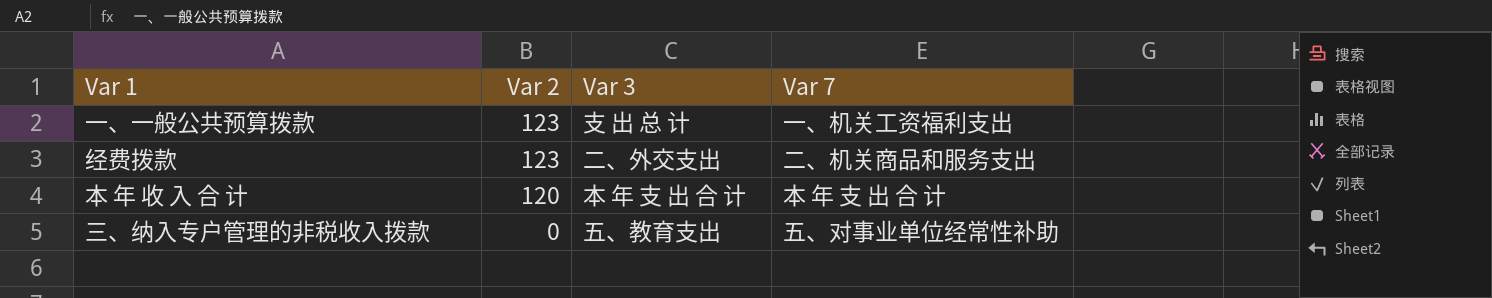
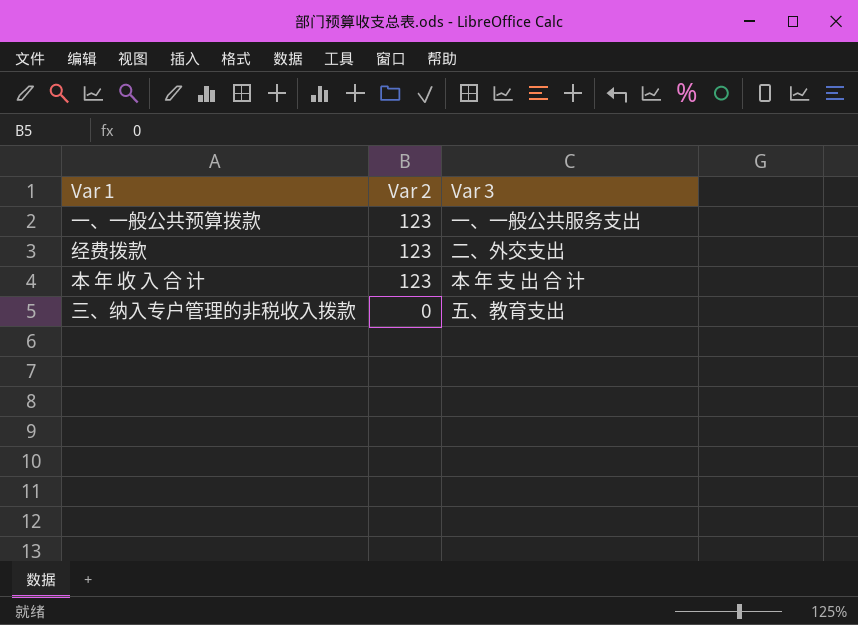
column Var 7 | position: 4 -> none
一、一般公共预算拨款 | Var 3: 支 出 总 计 -> 一、一般公共服务支出
本 年 收 入 合 计 | Var 2: 120 -> 123

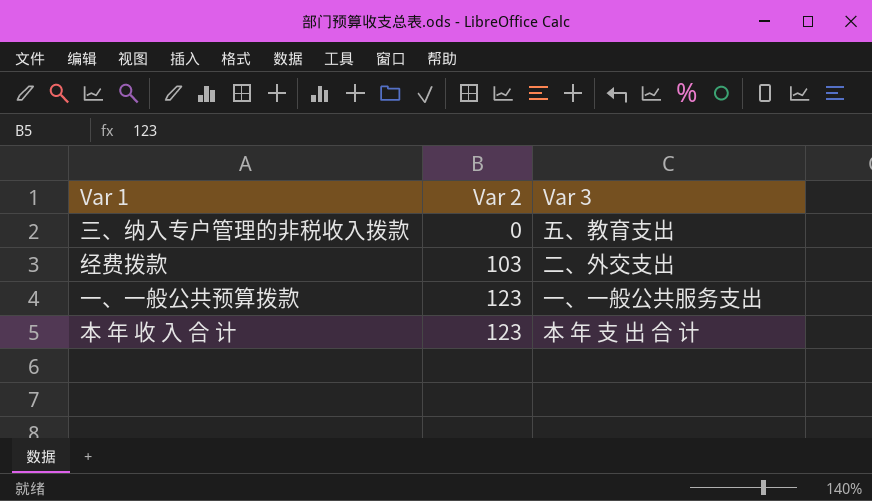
row order: Var 2 descending -> Var 2 ascending
经费拨款 | Var 2: 123 -> 103

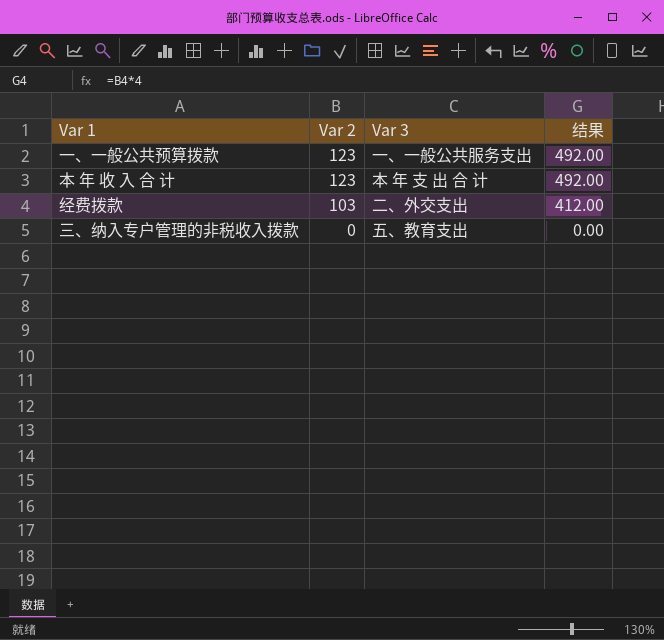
row order: Var 2 ascending -> Var 2 descending
column 结果 | formula: none -> [Var 2] * 4

